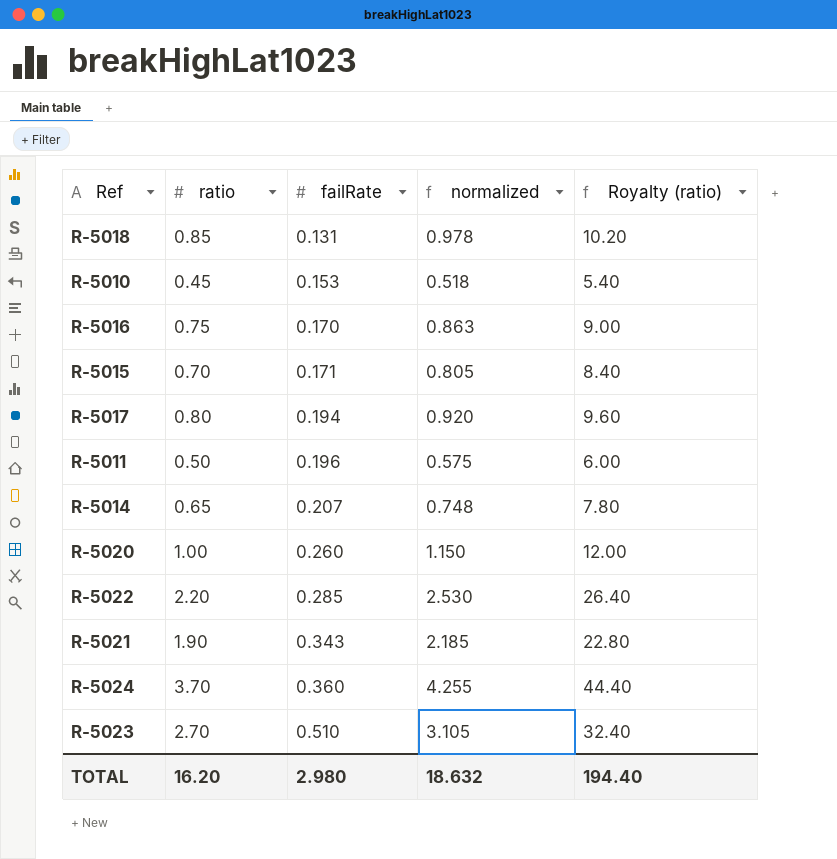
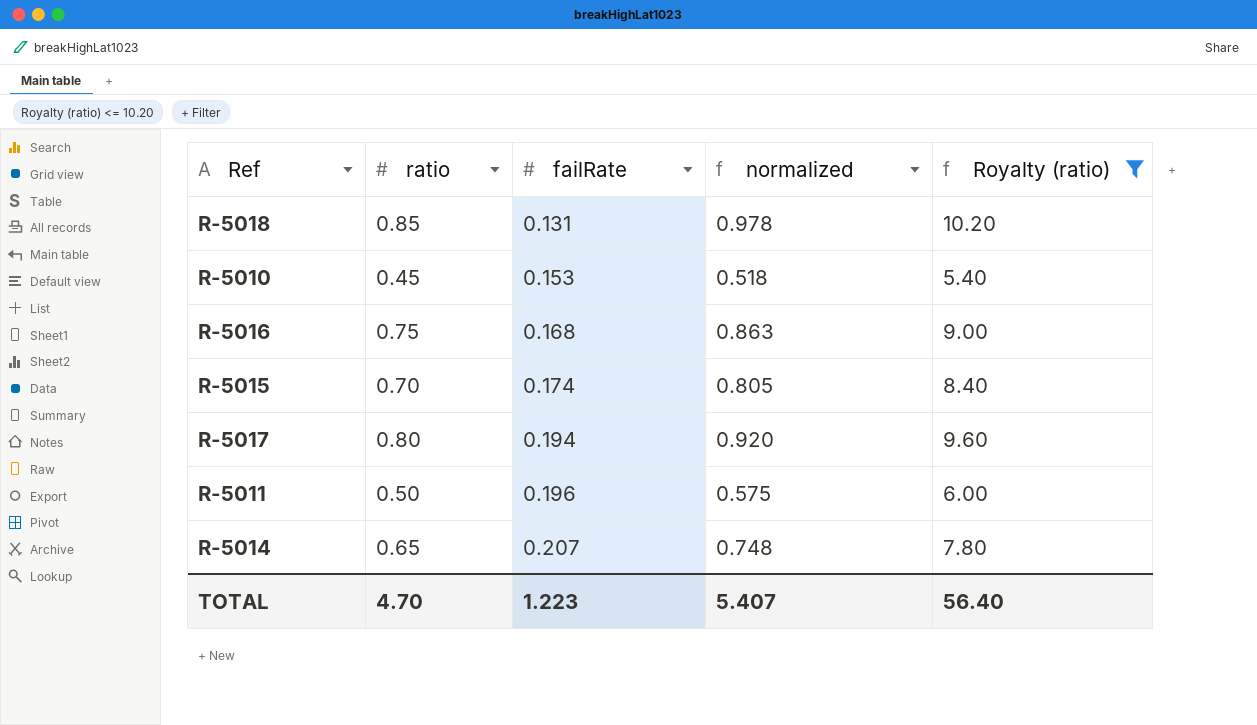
filter: none -> Royalty (ratio) <= 10.20
R-5016 | failRate: 0.170 -> 0.168
R-5015 | failRate: 0.171 -> 0.174
TOTAL | ratio: 16.20 -> 4.70
TOTAL | failRate: 2.980 -> 1.223
TOTAL | normalized: 18.632 -> 5.407
TOTAL | Royalty (ratio): 194.40 -> 56.40

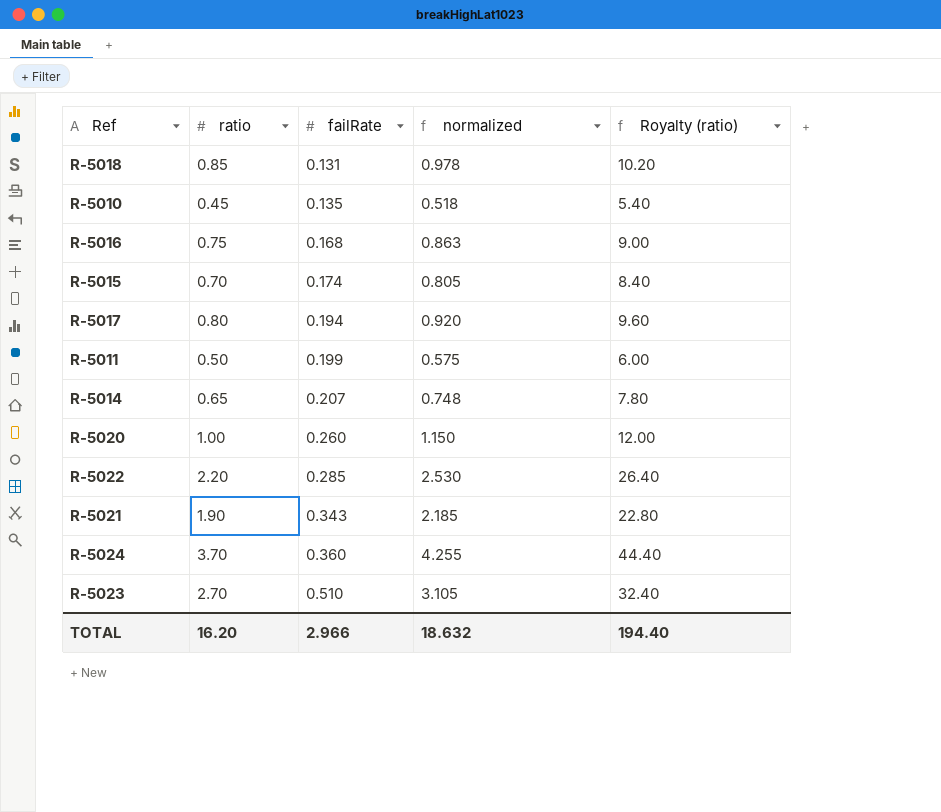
filter: Royalty (ratio) <= 10.20 -> none
R-5010 | failRate: 0.153 -> 0.135
R-5011 | failRate: 0.196 -> 0.199
TOTAL | ratio: 4.70 -> 16.20
TOTAL | failRate: 1.223 -> 2.966
TOTAL | normalized: 5.407 -> 18.632
TOTAL | Royalty (ratio): 56.40 -> 194.40

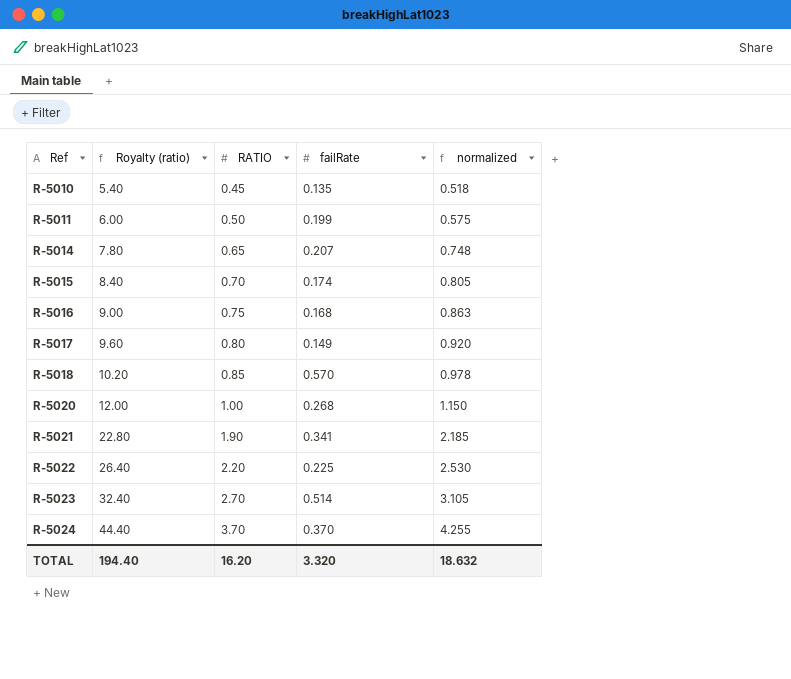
row order: failRate ascending -> Ref ascending
column Royalty (ratio) | position: 5 -> 2
column name: ratio -> RATIO
R-5017 | failRate: 0.194 -> 0.149
R-5018 | failRate: 0.131 -> 0.570
R-5020 | failRate: 0.260 -> 0.268
R-5021 | failRate: 0.343 -> 0.341
R-5022 | failRate: 0.285 -> 0.225
R-5023 | failRate: 0.510 -> 0.514
R-5024 | failRate: 0.360 -> 0.370
TOTAL | failRate: 2.966 -> 3.320

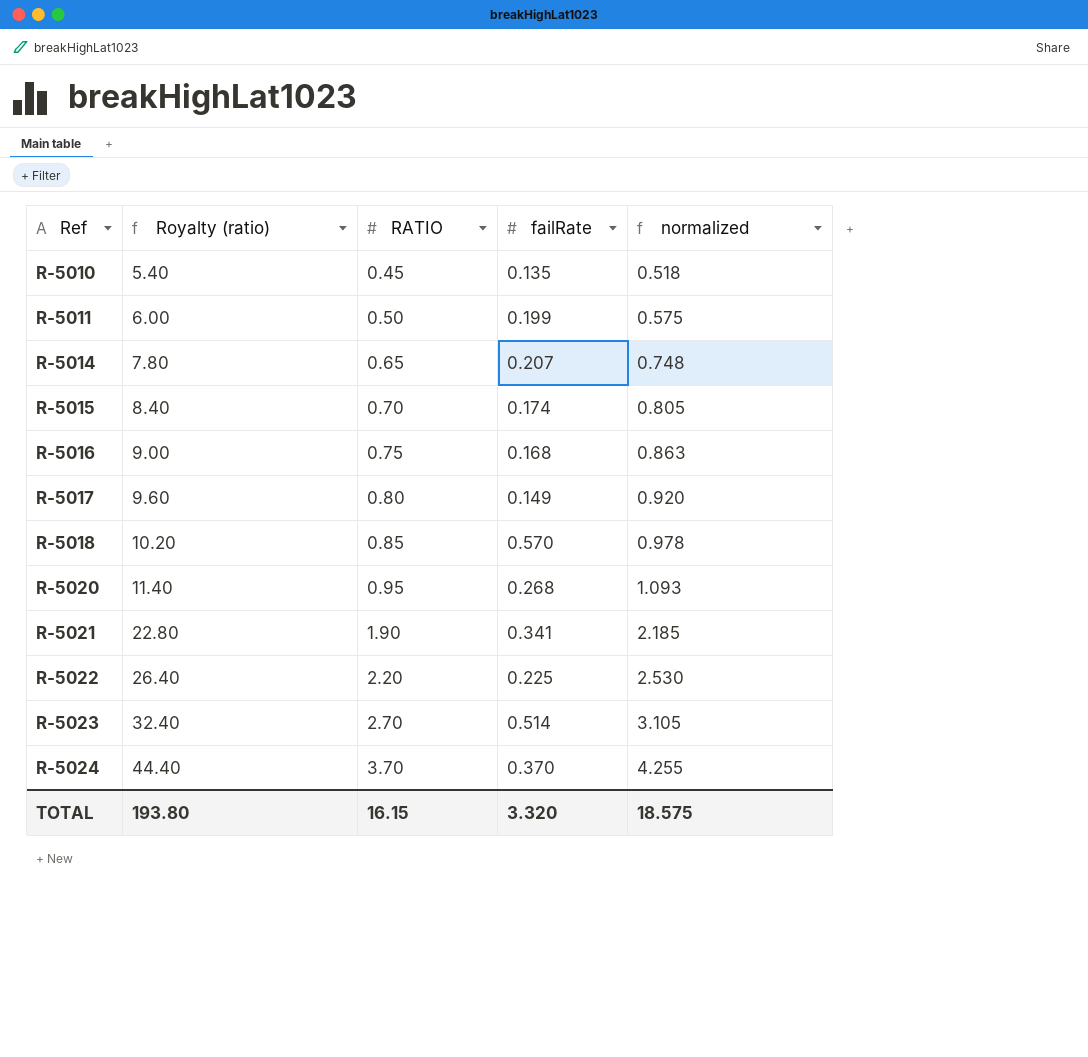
R-5020 | Royalty (ratio): 12.00 -> 11.40
R-5020 | RATIO: 1.00 -> 0.95
R-5020 | normalized: 1.150 -> 1.093
TOTAL | Royalty (ratio): 194.40 -> 193.80
TOTAL | RATIO: 16.20 -> 16.15
TOTAL | normalized: 18.632 -> 18.575

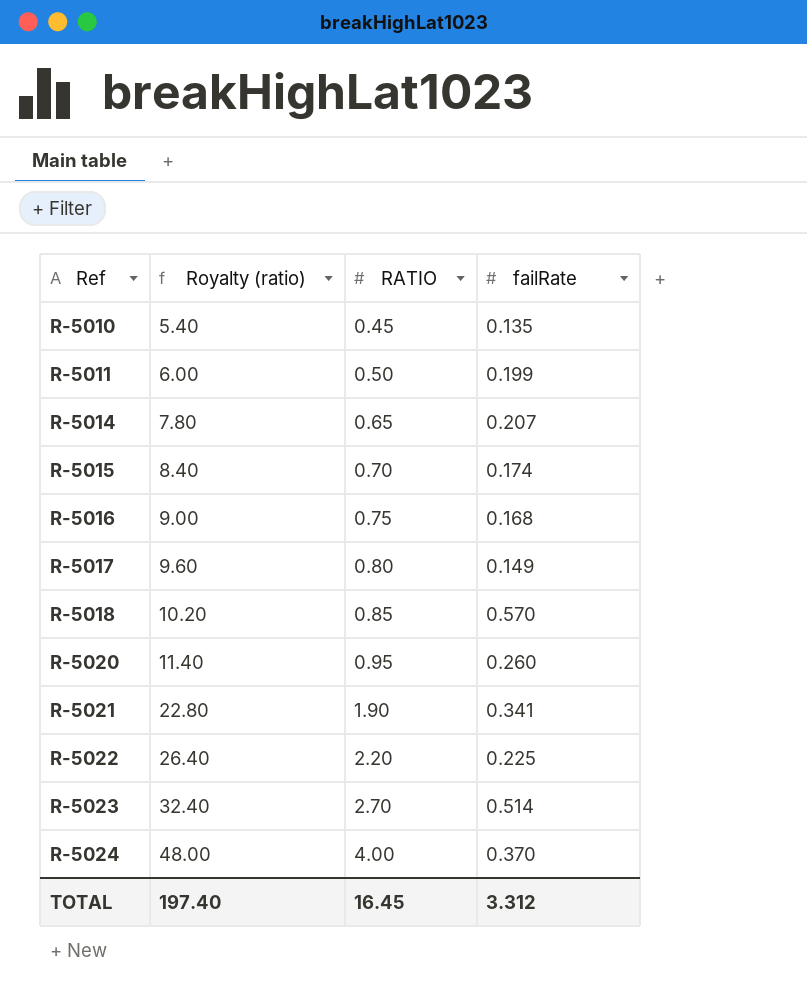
column normalized | formula: [RATIO] * 1.15 -> none
R-5020 | failRate: 0.268 -> 0.260
R-5024 | Royalty (ratio): 44.40 -> 48.00
R-5024 | RATIO: 3.70 -> 4.00
TOTAL | Royalty (ratio): 193.80 -> 197.40
TOTAL | RATIO: 16.15 -> 16.45
TOTAL | failRate: 3.320 -> 3.312

